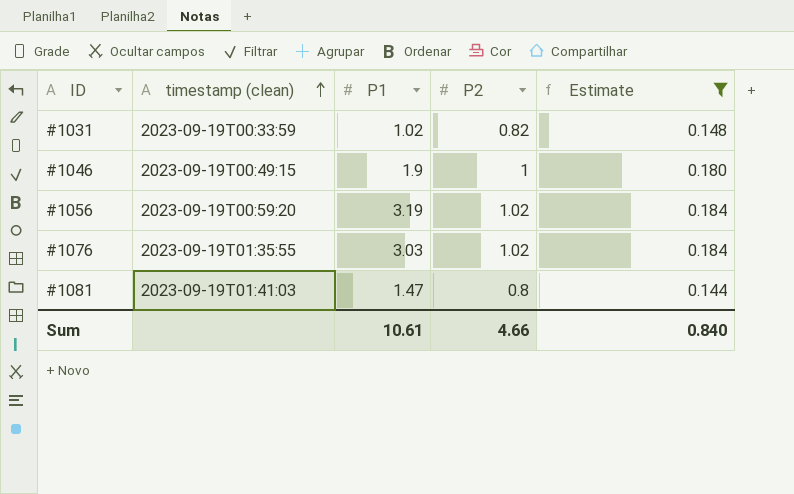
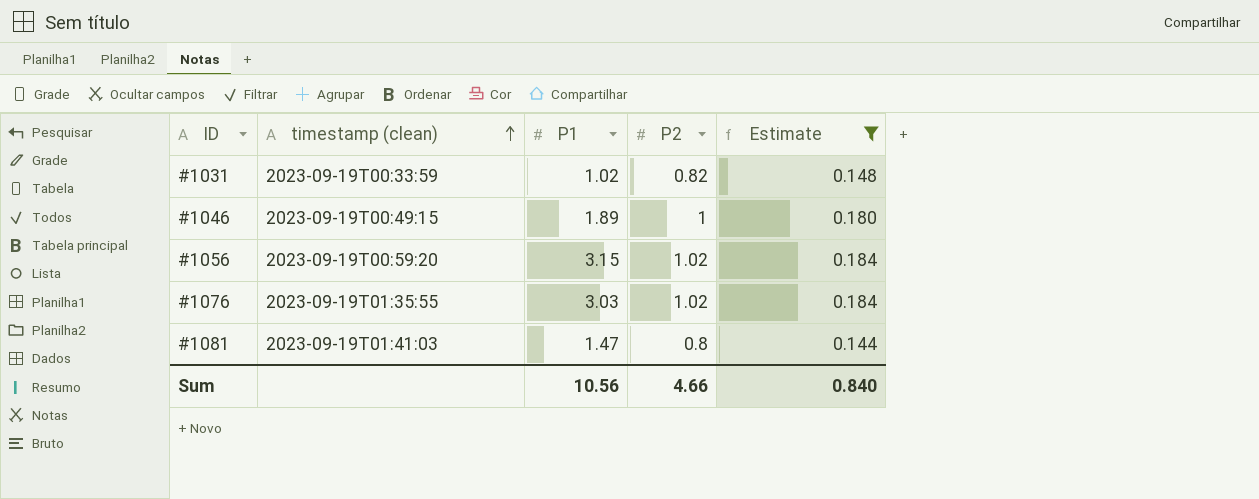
#1046 | P1: 1.9 -> 1.89
#1056 | P1: 3.19 -> 3.15
Sum | P1: 10.61 -> 10.56

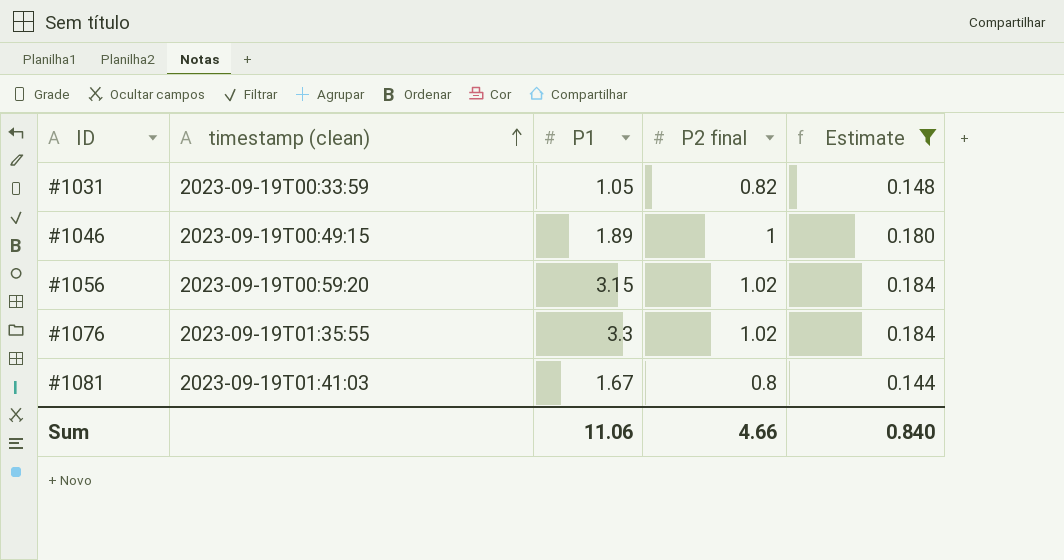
column name: P2 -> P2 final
#1031 | P1: 1.02 -> 1.05
#1076 | P1: 3.03 -> 3.3
#1081 | P1: 1.47 -> 1.67
Sum | P1: 10.56 -> 11.06

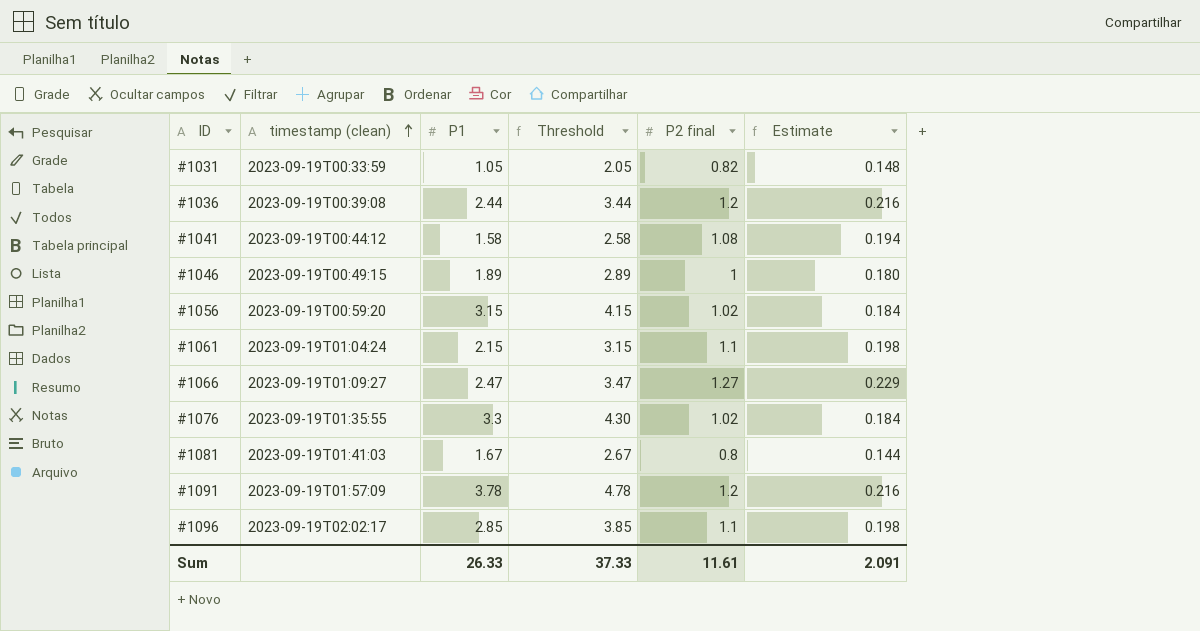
filter: Estimate <= 0.184 -> none
column Threshold | formula: none -> [P1] + 1
Sum | P1: 11.06 -> 26.33
Sum | P2 final: 4.66 -> 11.61
Sum | Estimate: 0.840 -> 2.091

